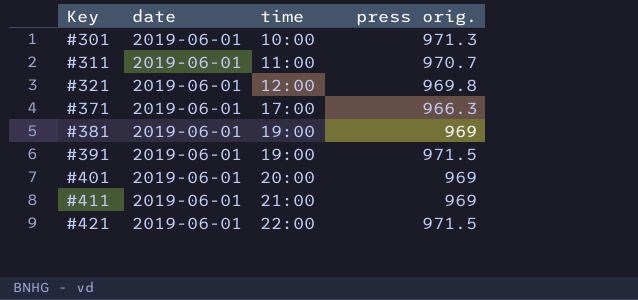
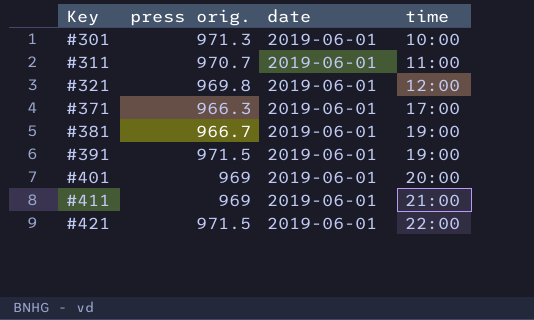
column press orig. | position: 4 -> 2
#381 | press orig.: 969 -> 966.7

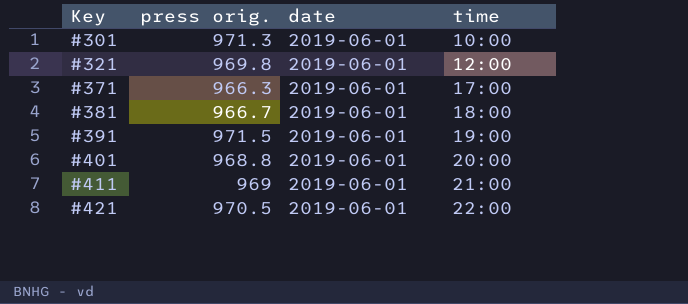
row #311: 970.7 | 2019-06-01 | 11:00 -> none
#381 | time: 19:00 -> 18:00
#401 | press orig.: 969 -> 968.8
#421 | press orig.: 971.5 -> 970.5

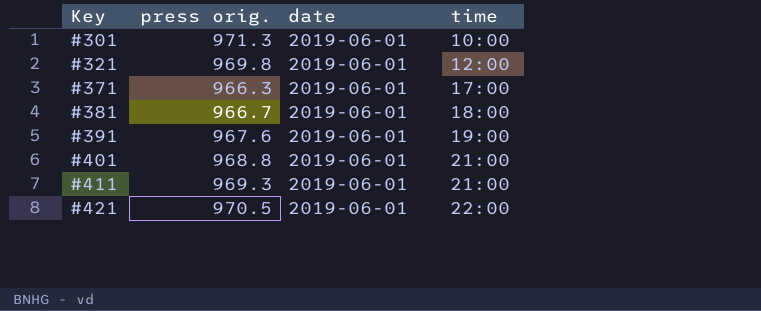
#391 | press orig.: 971.5 -> 967.6
#401 | time: 20:00 -> 21:00
#411 | press orig.: 969 -> 969.3

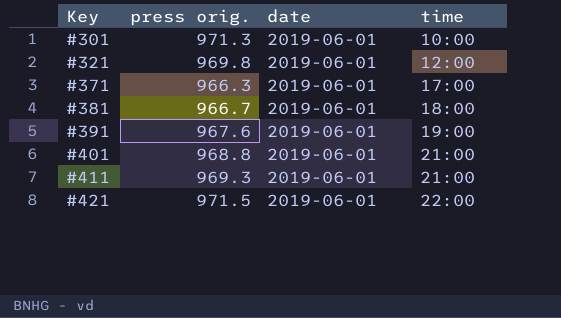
#421 | press orig.: 970.5 -> 971.5

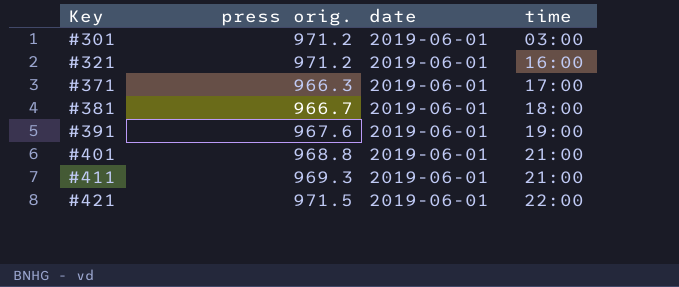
#301 | press orig.: 971.3 -> 971.2
#301 | time: 10:00 -> 03:00
#321 | press orig.: 969.8 -> 971.2
#321 | time: 12:00 -> 16:00

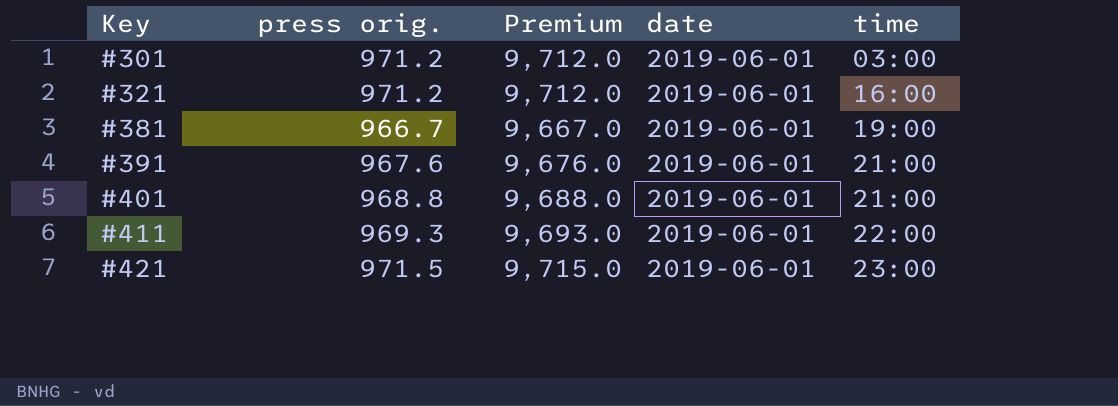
column Premium | formula: none -> [press orig.] * 10
row #371: 966.3 | 2019-06-01 | 17:00 -> none
#381 | time: 18:00 -> 19:00
#391 | time: 19:00 -> 21:00
#411 | time: 21:00 -> 22:00
#421 | time: 22:00 -> 23:00

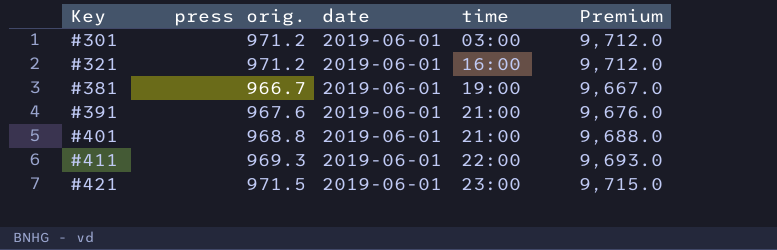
column Premium | position: 3 -> 5

